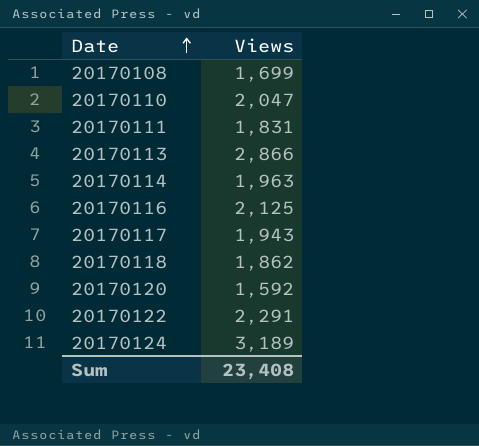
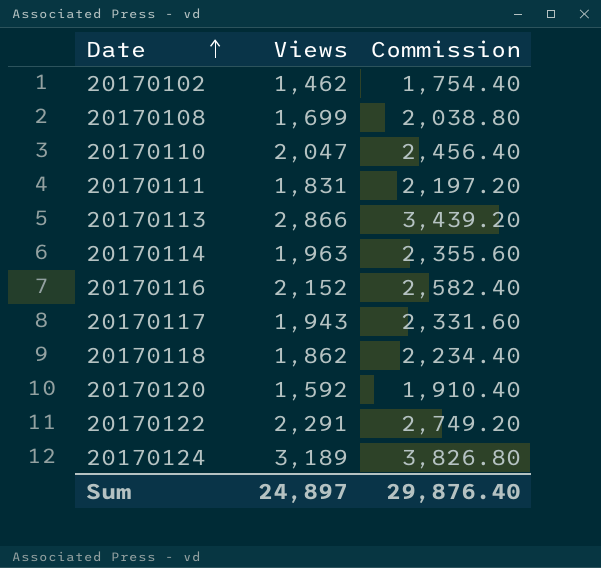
column Commission | formula: none -> [Views] * 1.2
row 20170102: none -> 1,462 | 1,754.40
20170116 | Views: 2,125 -> 2,152
Sum | Views: 23,408 -> 24,897

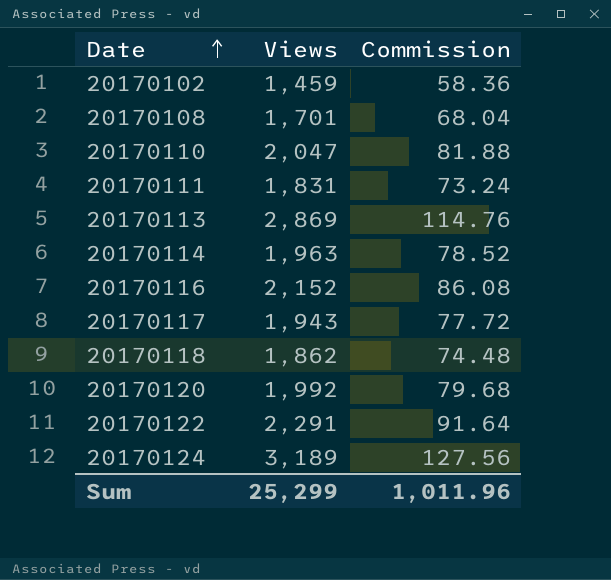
column Commission | formula: [Views] * 1.2 -> [Views] * 0.04
20170102 | Views: 1,462 -> 1,459
20170108 | Views: 1,699 -> 1,701
20170113 | Views: 2,866 -> 2,869
20170120 | Views: 1,592 -> 1,992
Sum | Views: 24,897 -> 25,299
Sum | Commission: 29,876.40 -> 1,011.96

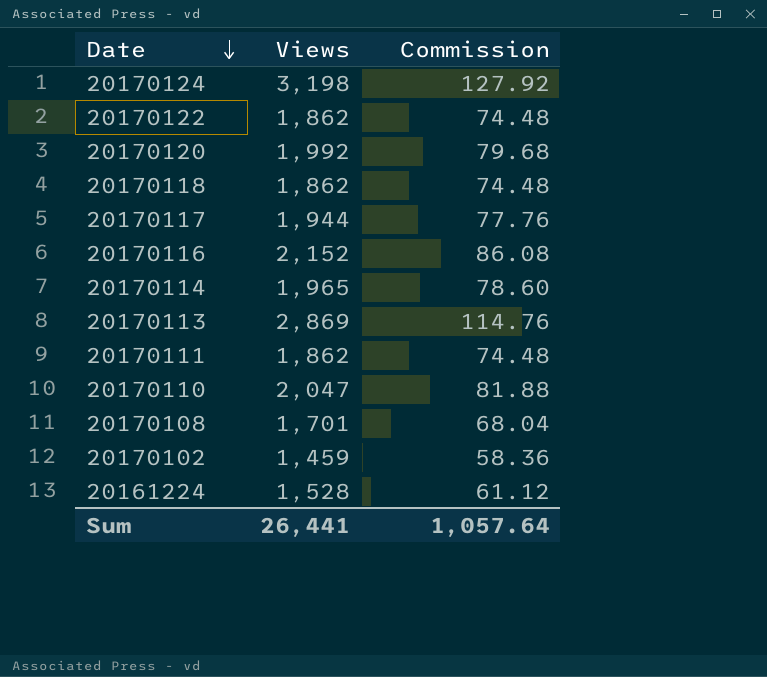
row order: Date ascending -> Date descending
20170124 | Views: 3,189 -> 3,198
20170124 | Commission: 127.56 -> 127.92
20170122 | Views: 2,291 -> 1,862
20170122 | Commission: 91.64 -> 74.48
20170117 | Views: 1,943 -> 1,944
20170117 | Commission: 77.72 -> 77.76
20170114 | Views: 1,963 -> 1,965
20170114 | Commission: 78.52 -> 78.60
20170111 | Views: 1,831 -> 1,862
20170111 | Commission: 73.24 -> 74.48
row 20161224: none -> 1,528 | 61.12
Sum | Views: 25,299 -> 26,441
Sum | Commission: 1,011.96 -> 1,057.64

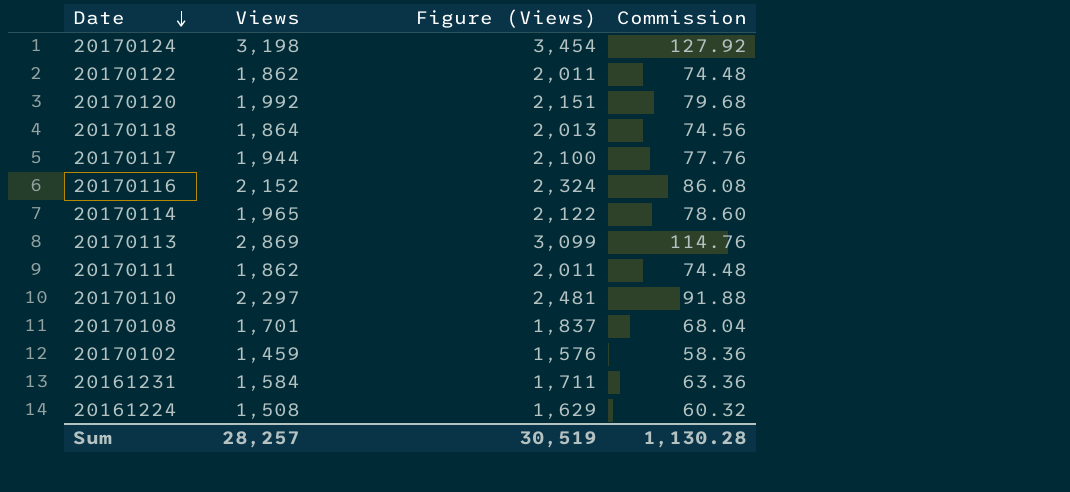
column Figure (Views) | formula: none -> [Views] * 1.08
20170118 | Views: 1,862 -> 1,864
20170118 | Commission: 74.48 -> 74.56
20170110 | Views: 2,047 -> 2,297
20170110 | Commission: 81.88 -> 91.88
row 20161231: none -> 1,584 | 1,711 | 63.36
20161224 | Views: 1,528 -> 1,508
20161224 | Commission: 61.12 -> 60.32
Sum | Views: 26,441 -> 28,257
Sum | Commission: 1,057.64 -> 1,130.28

